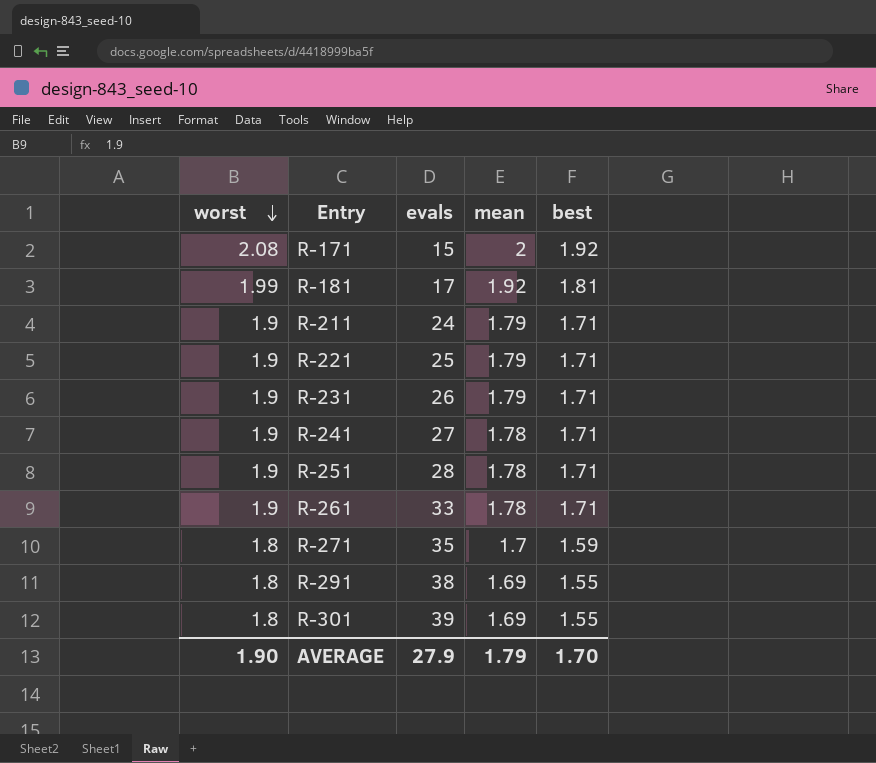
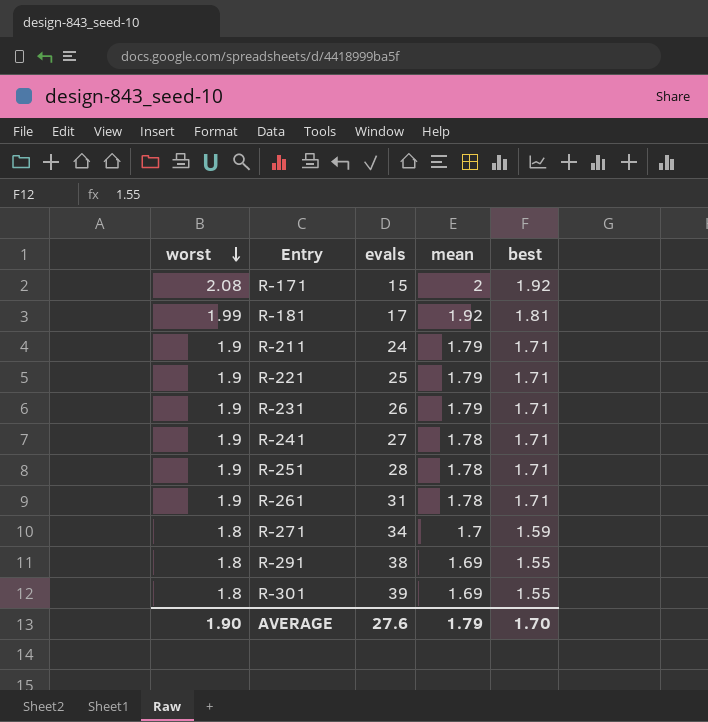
R-261 | evals: 33 -> 31
R-271 | evals: 35 -> 34
AVERAGE | evals: 27.9 -> 27.6

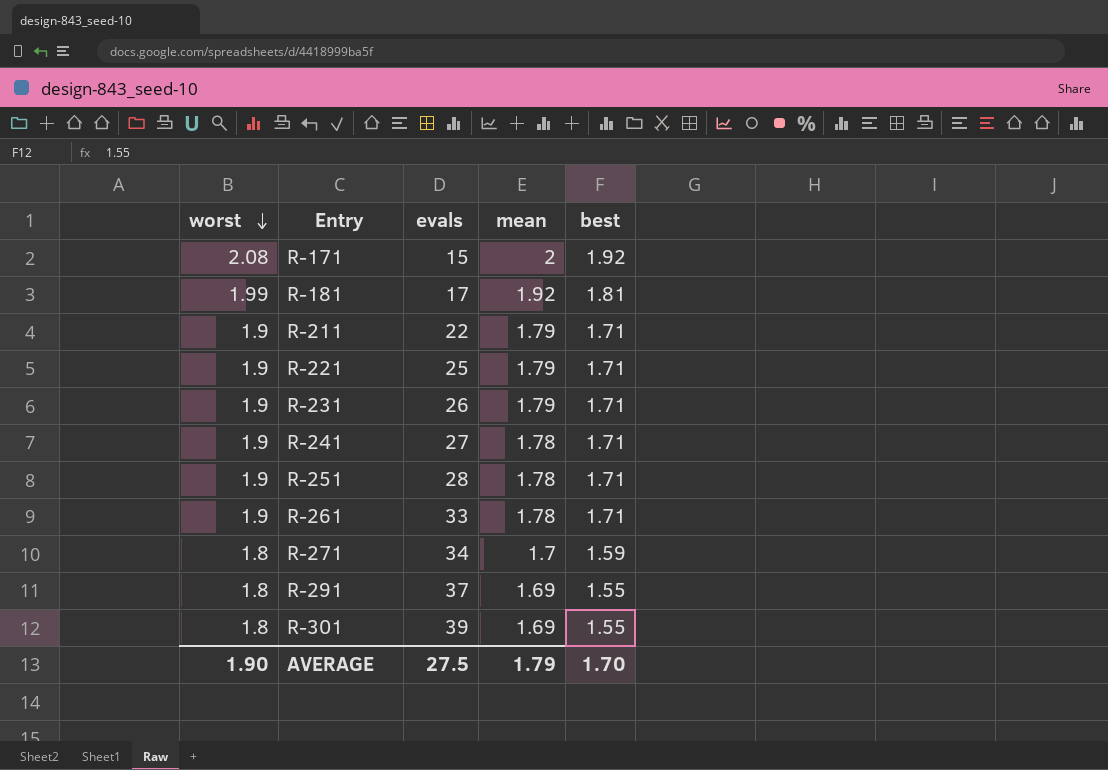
R-211 | evals: 24 -> 22
R-261 | evals: 31 -> 33
R-291 | evals: 38 -> 37
AVERAGE | evals: 27.6 -> 27.5

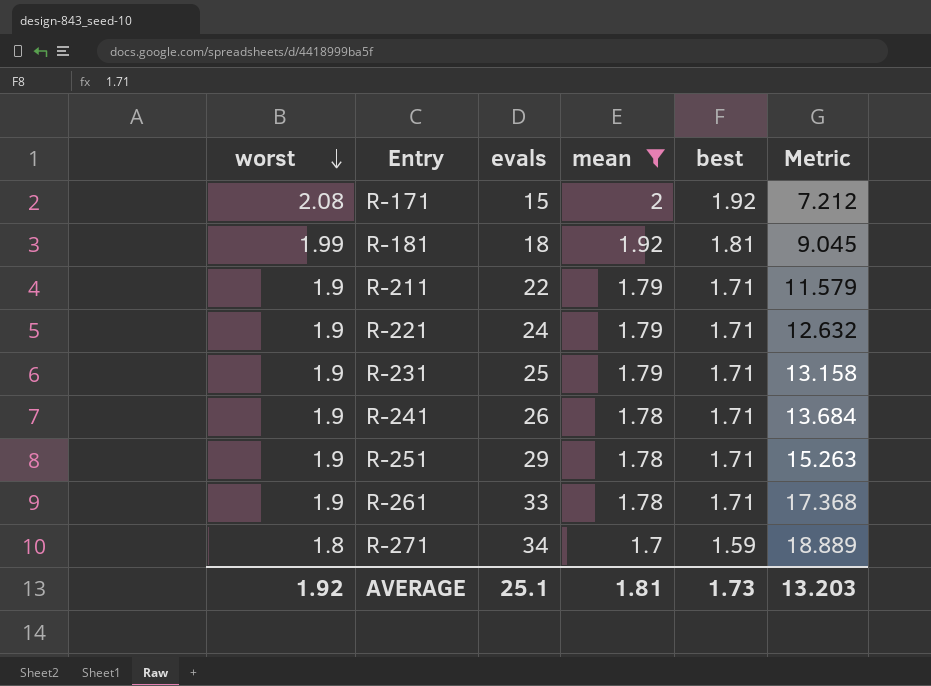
filter: none -> mean != 1.69
column Metric | formula: none -> [evals] / [worst]
R-181 | evals: 17 -> 18
R-221 | evals: 25 -> 24
R-231 | evals: 26 -> 25
R-241 | evals: 27 -> 26
R-251 | evals: 28 -> 29
AVERAGE | worst: 1.90 -> 1.92
AVERAGE | evals: 27.5 -> 25.1
AVERAGE | mean: 1.79 -> 1.81
AVERAGE | best: 1.70 -> 1.73

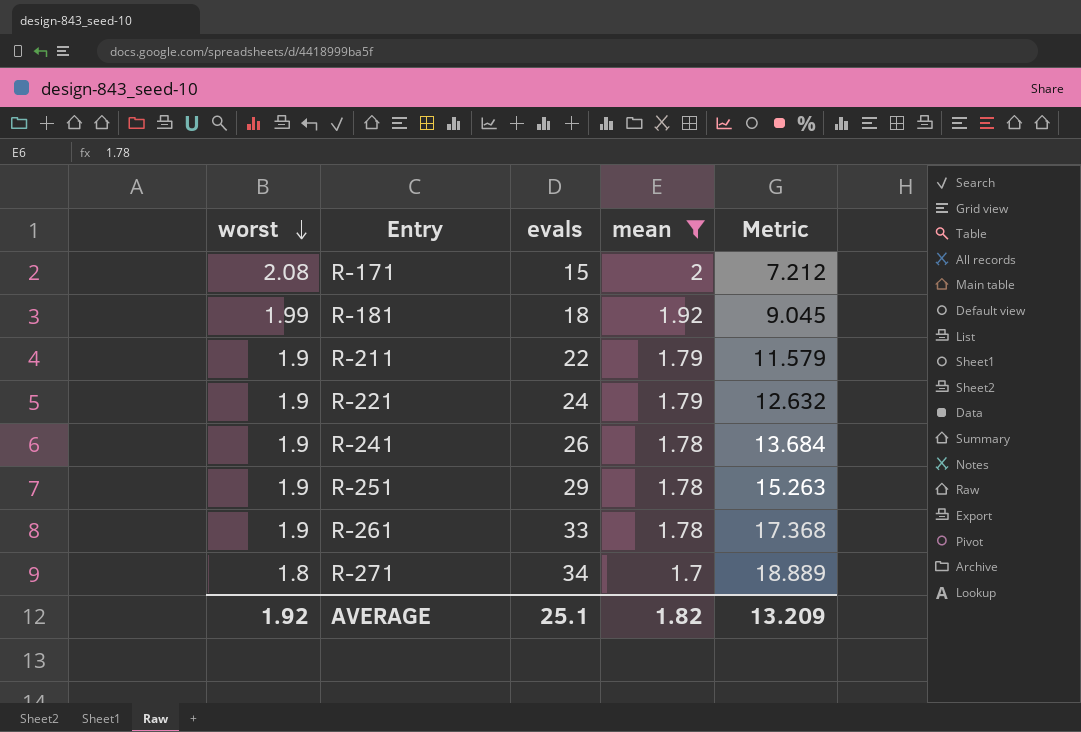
column best | position: 5 -> none
row R-231: 1.9 | 25 | 1.79 | 1.71 | 13.158 -> none
AVERAGE | mean: 1.81 -> 1.82
AVERAGE | Metric: 13.203 -> 13.209

